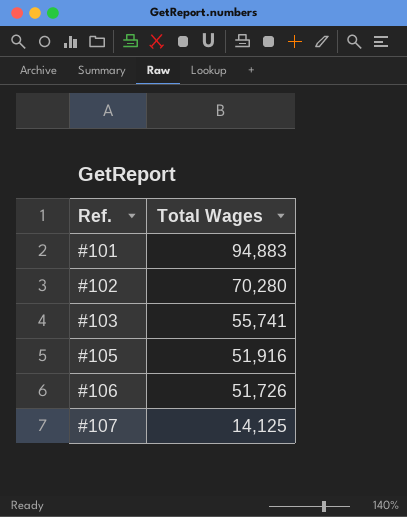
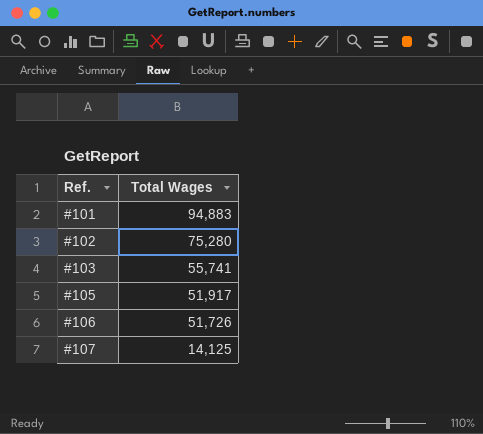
#102 | Total Wages: 70,280 -> 75,280
#105 | Total Wages: 51,916 -> 51,917

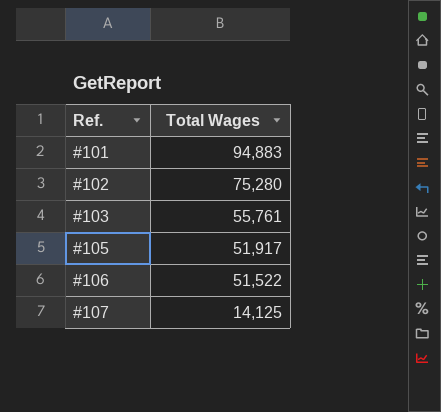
#103 | Total Wages: 55,741 -> 55,761
#106 | Total Wages: 51,726 -> 51,522

